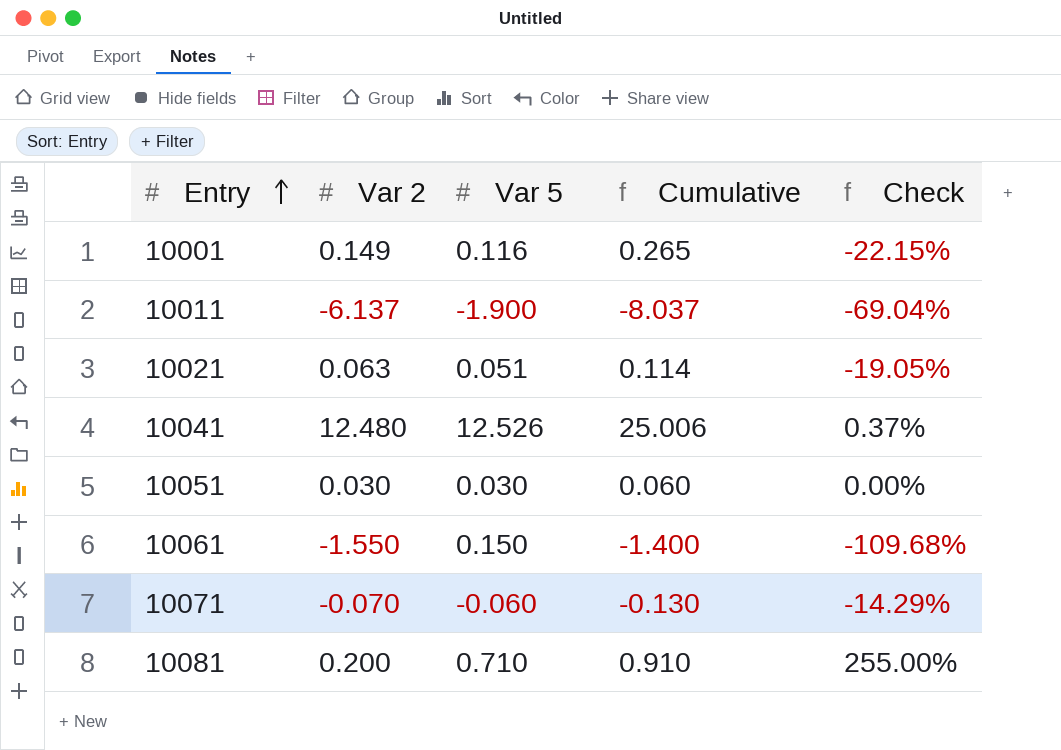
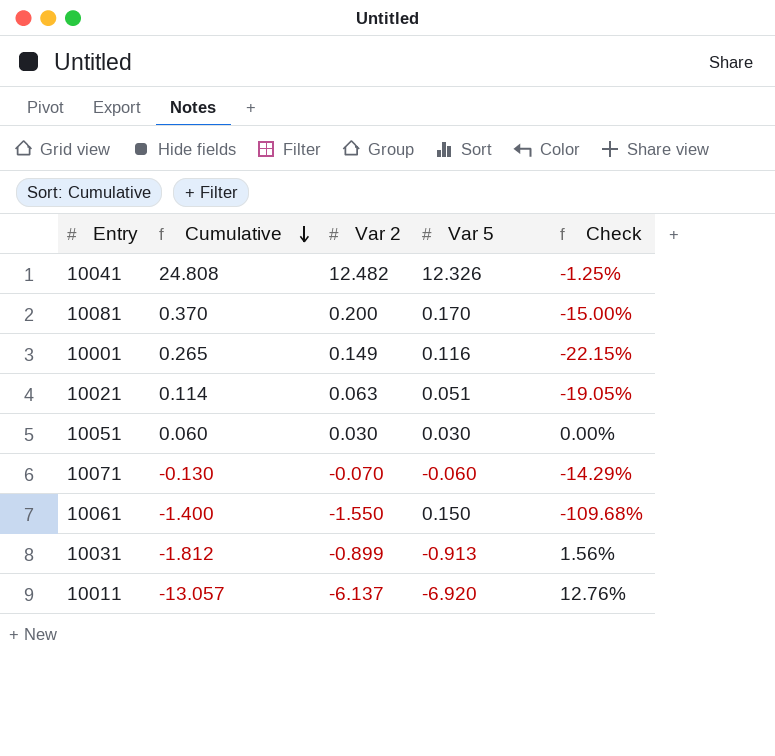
row order: Entry ascending -> Cumulative descending
column Cumulative | position: 4 -> 2
10041 | Cumulative: 25.006 -> 24.808
10041 | Var 2: 12.480 -> 12.482
10041 | Var 5: 12.526 -> 12.326
10041 | Check: 0.37% -> -1.25%
10081 | Cumulative: 0.910 -> 0.370
10081 | Var 5: 0.710 -> 0.170
10081 | Check: 255.00% -> -15.00%
row 10031: none -> -1.812 | -0.899 | -0.913 | 1.56%
10011 | Cumulative: -8.037 -> -13.057
10011 | Var 5: -1.900 -> -6.920
10011 | Check: -69.04% -> 12.76%

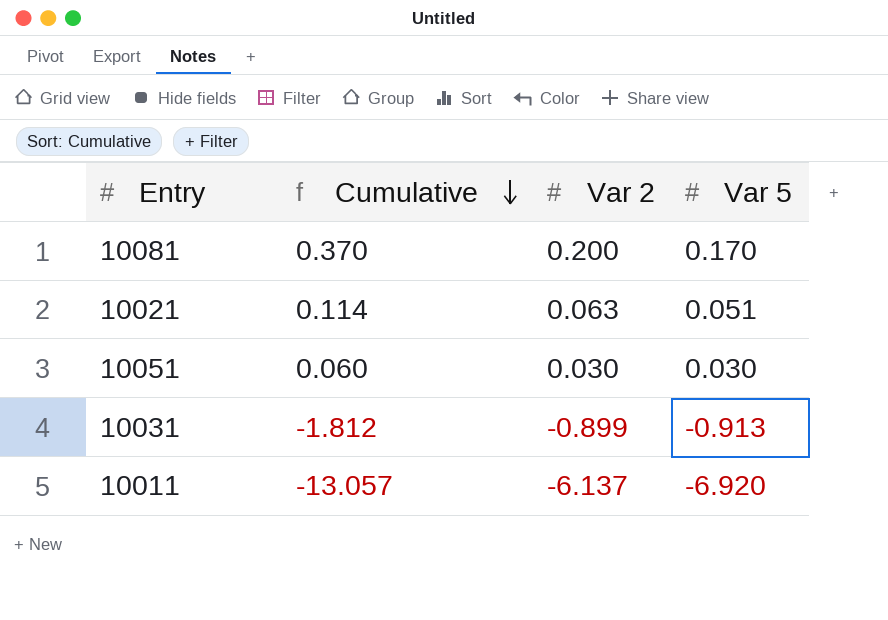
column Check | formula: ([Var 5] - [Var 2]) / [Var 2] -> none
row 10041: 24.808 | 12.482 | 12.326 | -1.25% -> none
row 10001: 0.265 | 0.149 | 0.116 | -22.15% -> none
row 10071: -0.130 | -0.070 | -0.060 | -14.29% -> none
row 10061: -1.400 | -1.550 | 0.150 | -109.68% -> none

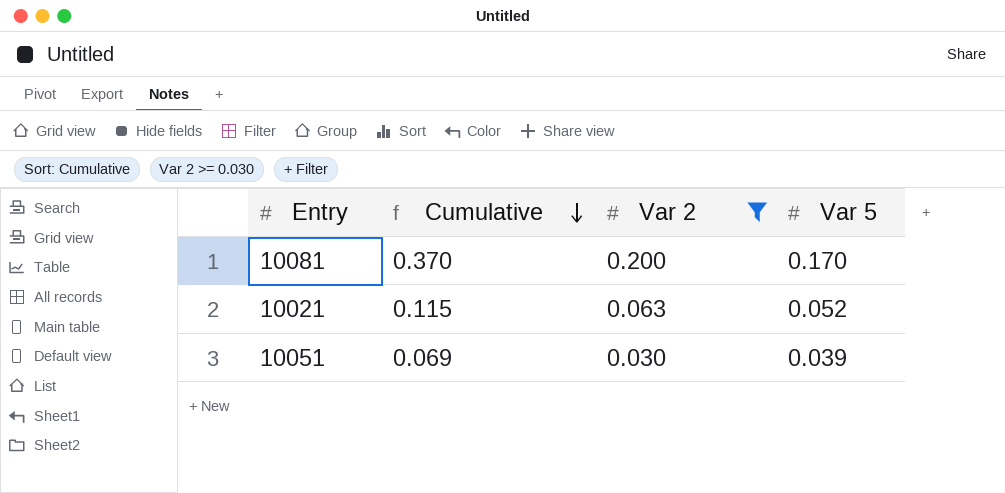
filter: none -> Var 2 >= 0.030
10021 | Cumulative: 0.114 -> 0.115
10021 | Var 5: 0.051 -> 0.052
10051 | Cumulative: 0.060 -> 0.069
10051 | Var 5: 0.030 -> 0.039

